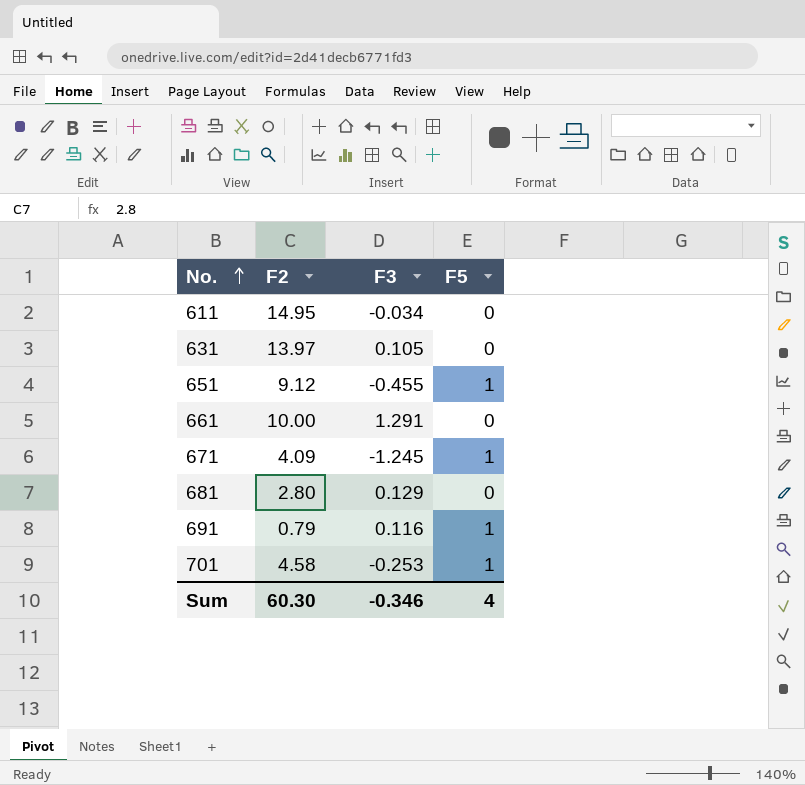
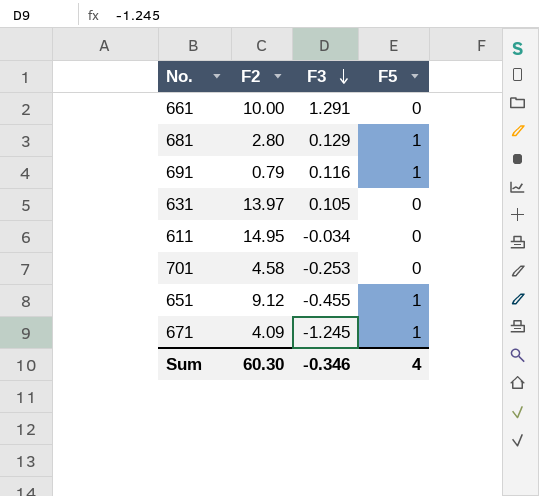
row order: No. ascending -> F3 descending
681 | F5: 0 -> 1
701 | F5: 1 -> 0

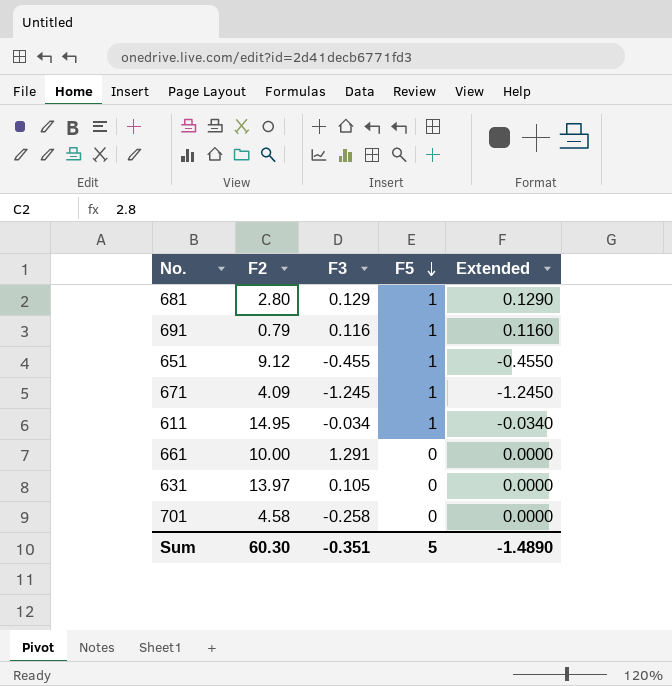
row order: F3 descending -> F5 descending
column Extended | formula: none -> [F3] * [F5]
611 | F5: 0 -> 1
701 | F3: -0.253 -> -0.258
Sum | F3: -0.346 -> -0.351
Sum | F5: 4 -> 5

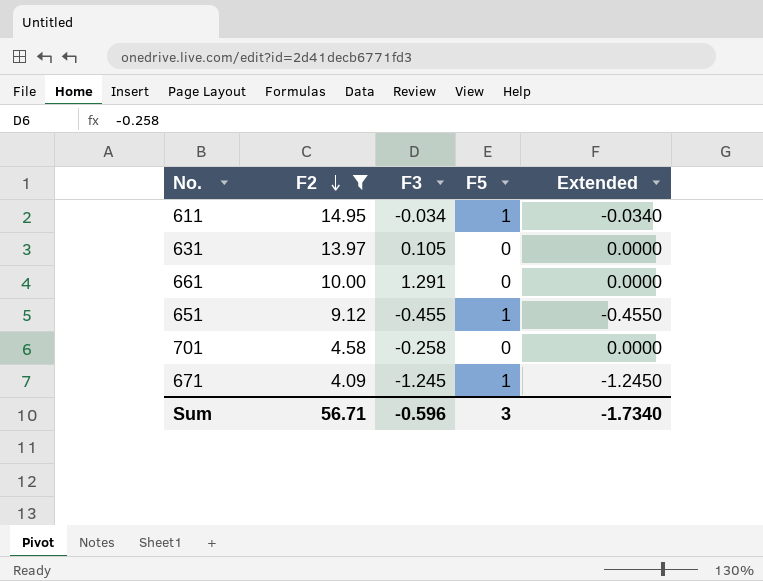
filter: none -> F2 >= 4.09
row order: F5 descending -> F2 descending
Sum | F2: 60.30 -> 56.71
Sum | F3: -0.351 -> -0.596
Sum | F5: 5 -> 3
Sum | Extended: -1.4890 -> -1.7340

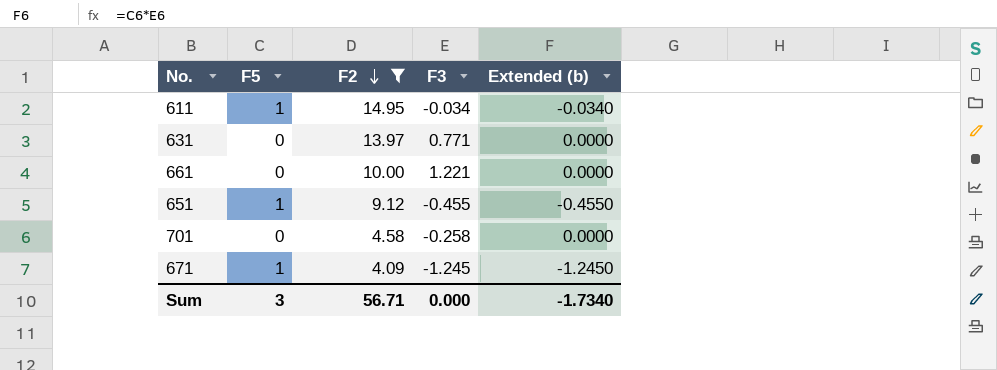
column F5 | position: 4 -> 2
column name: Extended -> Extended (b)
631 | F3: 0.105 -> 0.771
661 | F3: 1.291 -> 1.221
Sum | F3: -0.596 -> 0.000

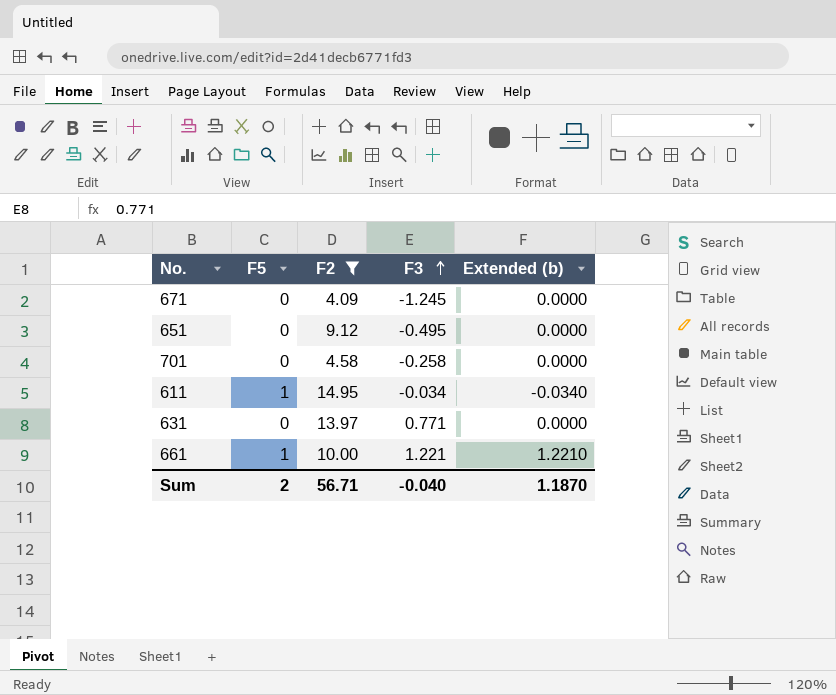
row order: F2 descending -> F3 ascending
671 | F5: 1 -> 0
671 | Extended (b): -1.2450 -> 0.0000
651 | F5: 1 -> 0
651 | F3: -0.455 -> -0.495
651 | Extended (b): -0.4550 -> 0.0000
661 | F5: 0 -> 1
661 | Extended (b): 0.0000 -> 1.2210
Sum | F5: 3 -> 2
Sum | F3: 0.000 -> -0.040
Sum | Extended (b): -1.7340 -> 1.1870

